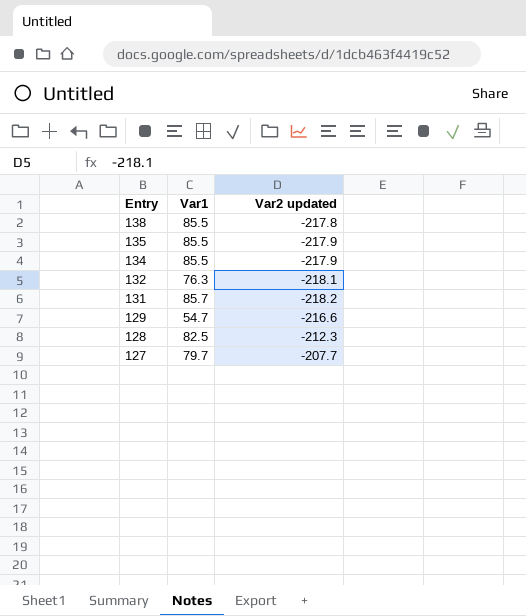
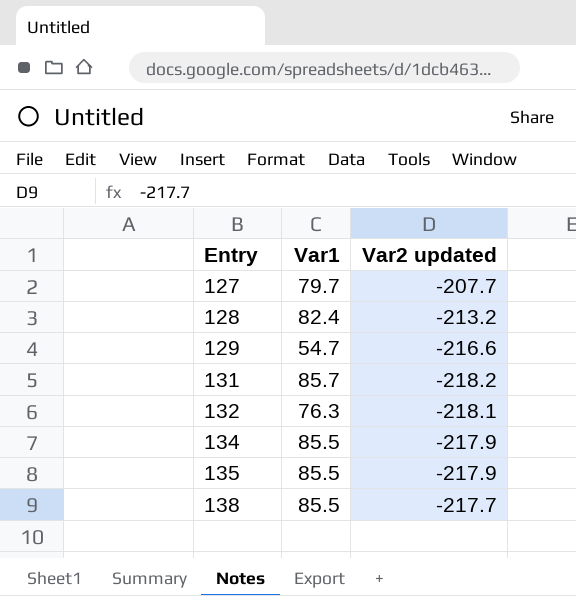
row order: Entry descending -> Entry ascending
128 | Var1: 82.5 -> 82.4
128 | Var2 updated: -212.3 -> -213.2
138 | Var2 updated: -217.8 -> -217.7

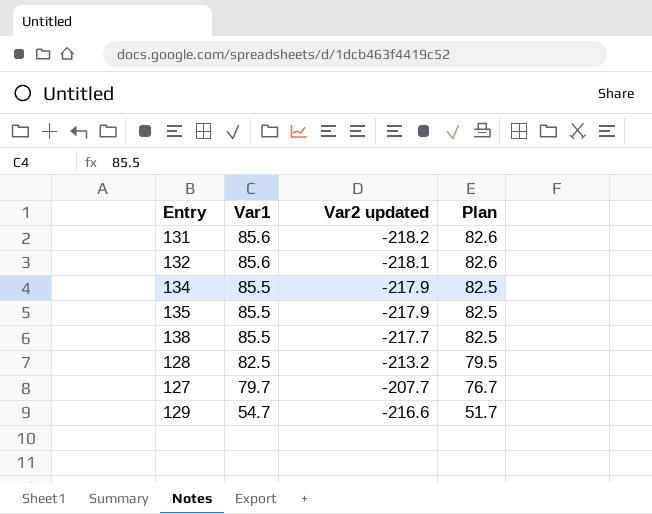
row order: Entry ascending -> Var1 descending
column Plan | formula: none -> [Var1] - 3
131 | Var1: 85.7 -> 85.6
132 | Var1: 76.3 -> 85.6
128 | Var1: 82.4 -> 82.5

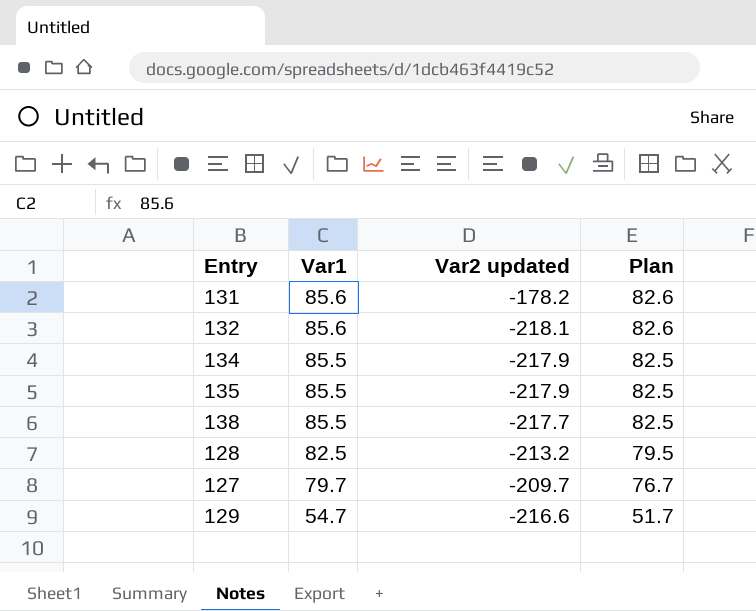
131 | Var2 updated: -218.2 -> -178.2
127 | Var2 updated: -207.7 -> -209.7

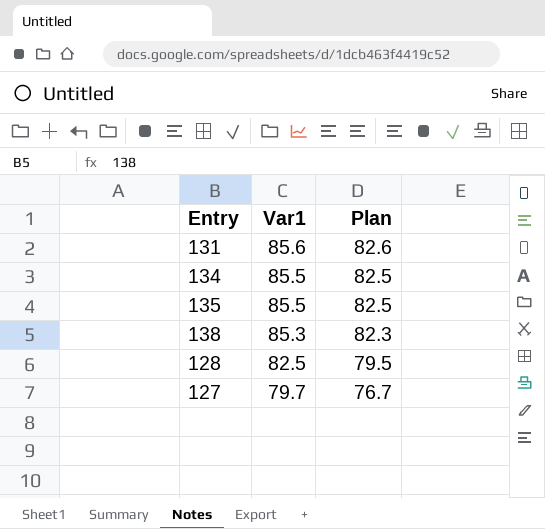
column Var2 updated | position: 3 -> none
row 132: 85.6 | -218.1 | 82.6 -> none
row 129: 54.7 | -216.6 | 51.7 -> none
138 | Var1: 85.5 -> 85.3
138 | Plan: 82.5 -> 82.3

